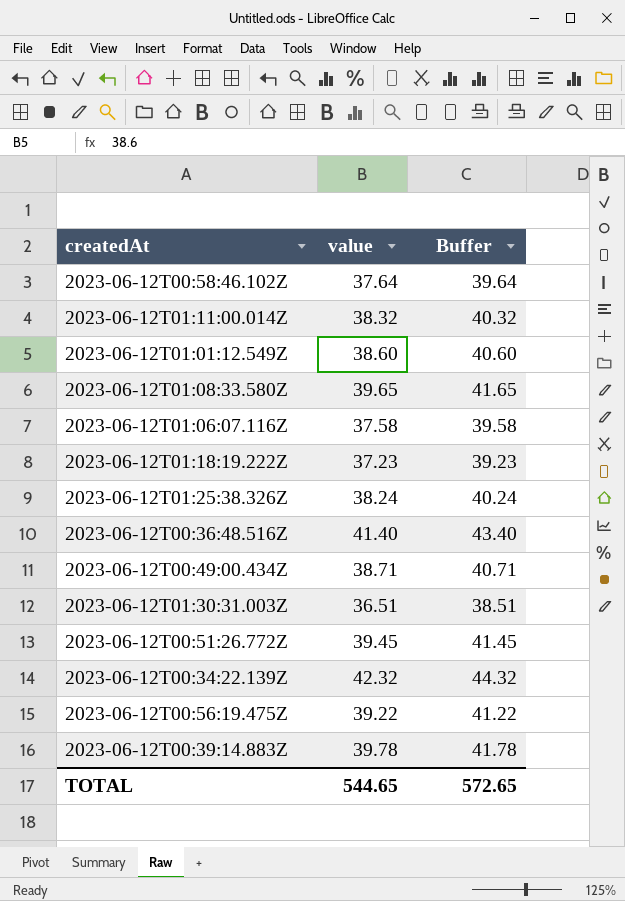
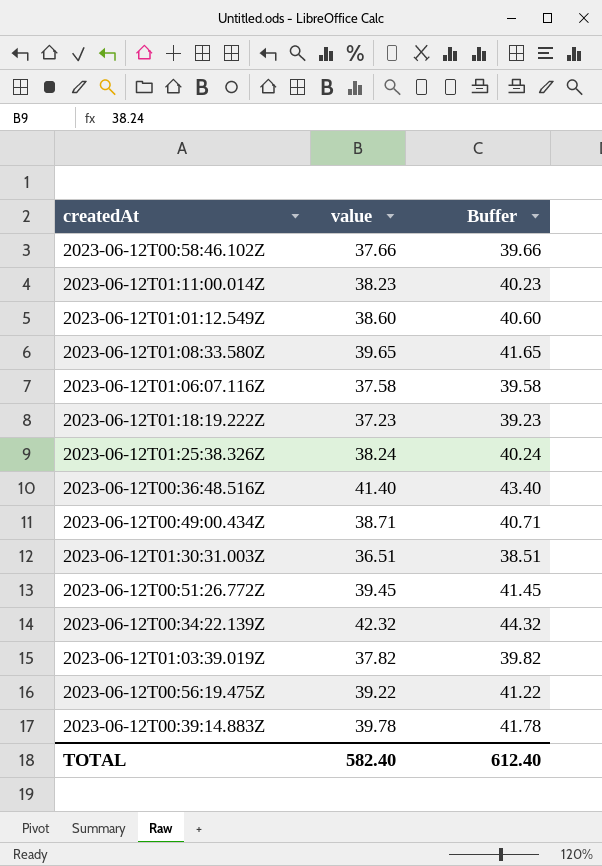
2023-06-12T00:58:46.102Z | value: 37.64 -> 37.66
2023-06-12T00:58:46.102Z | Buffer: 39.64 -> 39.66
2023-06-12T01:11:00.014Z | value: 38.32 -> 38.23
2023-06-12T01:11:00.014Z | Buffer: 40.32 -> 40.23
row 2023-06-12T01:03:39.019Z: none -> 37.82 | 39.82
TOTAL | value: 544.65 -> 582.40
TOTAL | Buffer: 572.65 -> 612.40

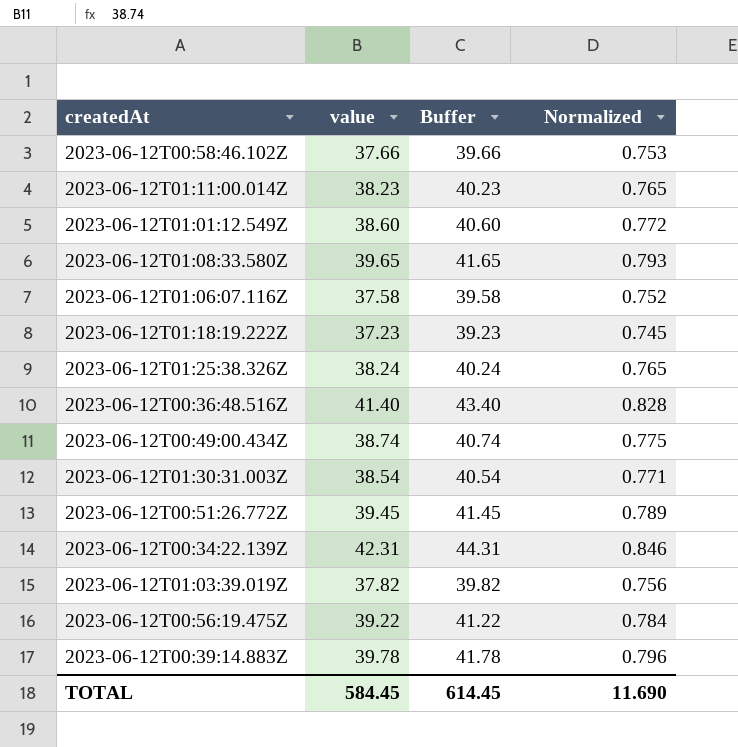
column Normalized | formula: none -> [value] * 0.02
2023-06-12T00:49:00.434Z | value: 38.71 -> 38.74
2023-06-12T00:49:00.434Z | Buffer: 40.71 -> 40.74
2023-06-12T01:30:31.003Z | value: 36.51 -> 38.54
2023-06-12T01:30:31.003Z | Buffer: 38.51 -> 40.54
2023-06-12T00:34:22.139Z | value: 42.32 -> 42.31
2023-06-12T00:34:22.139Z | Buffer: 44.32 -> 44.31
TOTAL | value: 582.40 -> 584.45
TOTAL | Buffer: 612.40 -> 614.45

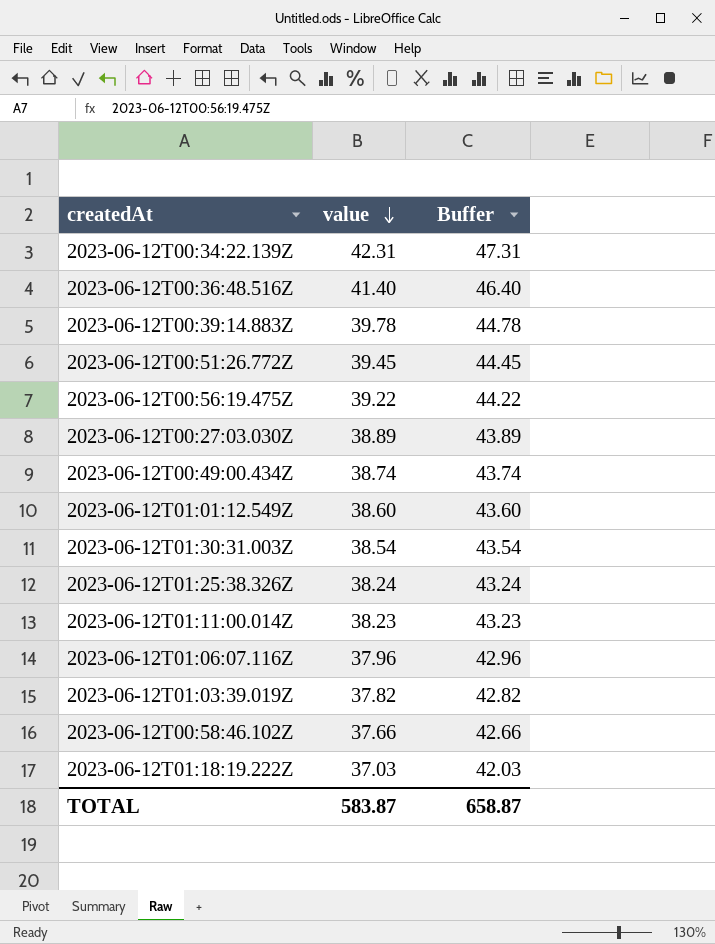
row order: none -> value descending
column Normalized | formula: [value] * 0.02 -> none
column Buffer | formula: [value] + 2 -> [value] + 5
row 2023-06-12T01:08:33.580Z: 39.65 | 41.65 | 0.793 -> none
row 2023-06-12T00:27:03.030Z: none -> 38.89 | 43.89
2023-06-12T01:06:07.116Z | value: 37.58 -> 37.96
2023-06-12T01:18:19.222Z | value: 37.23 -> 37.03
TOTAL | value: 584.45 -> 583.87
TOTAL | Buffer: 614.45 -> 658.87

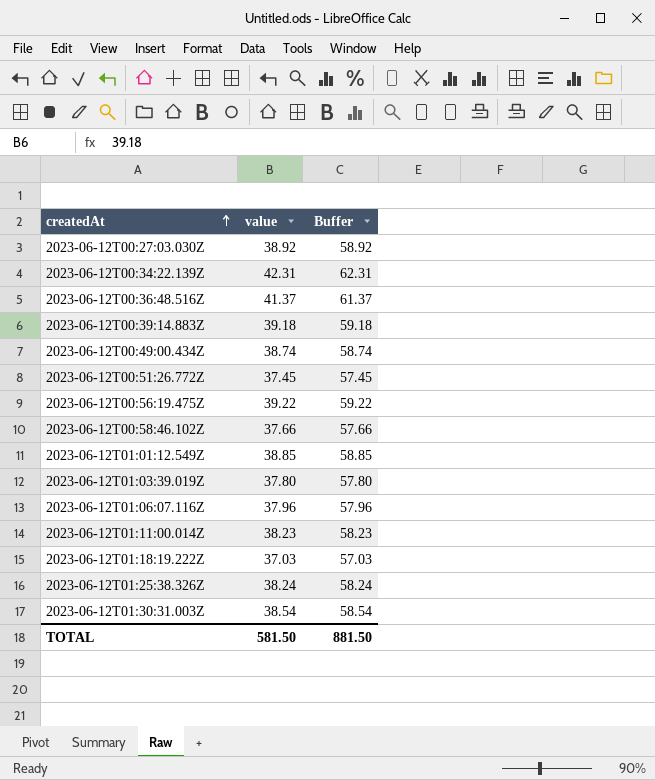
row order: value descending -> createdAt ascending
column Buffer | formula: [value] + 5 -> [value] + 20
2023-06-12T00:27:03.030Z | value: 38.89 -> 38.92
2023-06-12T00:36:48.516Z | value: 41.40 -> 41.37
2023-06-12T00:39:14.883Z | value: 39.78 -> 39.18
2023-06-12T00:51:26.772Z | value: 39.45 -> 37.45
2023-06-12T01:01:12.549Z | value: 38.60 -> 38.85
2023-06-12T01:03:39.019Z | value: 37.82 -> 37.80
TOTAL | value: 583.87 -> 581.50
TOTAL | Buffer: 658.87 -> 881.50

